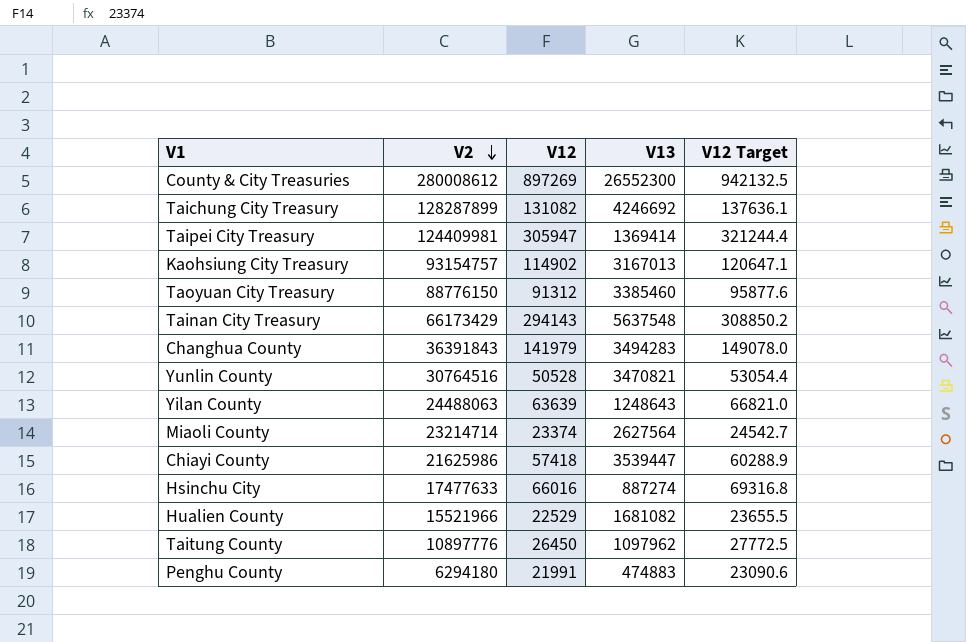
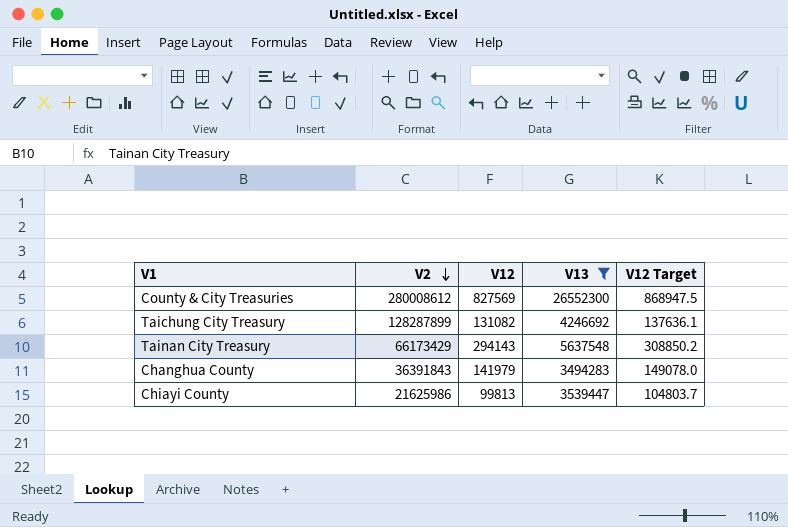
filter: none -> V13 >= 3494283
County & City Treasuries | V12: 897269 -> 827569
County & City Treasuries | V12 Target: 942132.5 -> 868947.5
Chiayi County | V12: 57418 -> 99813
Chiayi County | V12 Target: 60288.9 -> 104803.7

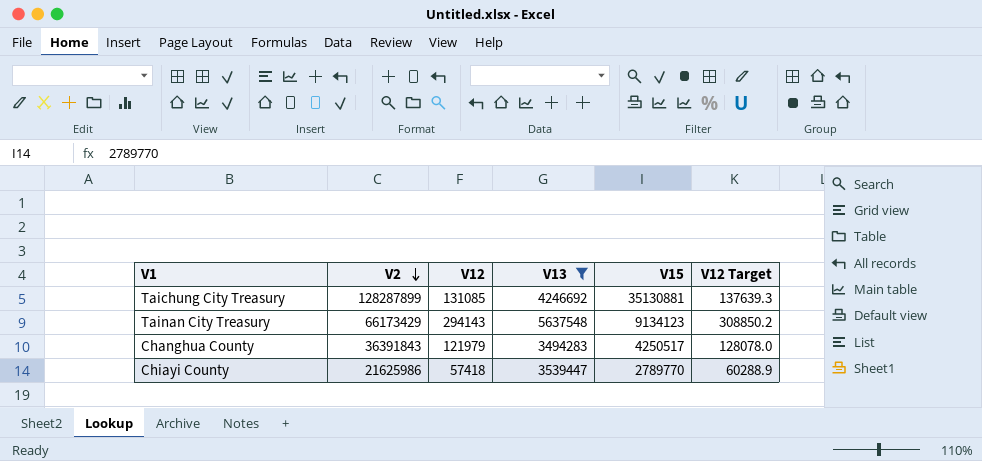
column V15 | position: none -> 5
row County & City Treasuries: 280008612 | 827569 | 26552300 | 868947.5 -> none
Taichung City Treasury | V12: 131082 -> 131085
Taichung City Treasury | V12 Target: 137636.1 -> 137639.3
Changhua County | V12: 141979 -> 121979
Changhua County | V12 Target: 149078.0 -> 128078.0
Chiayi County | V12: 99813 -> 57418
Chiayi County | V12 Target: 104803.7 -> 60288.9

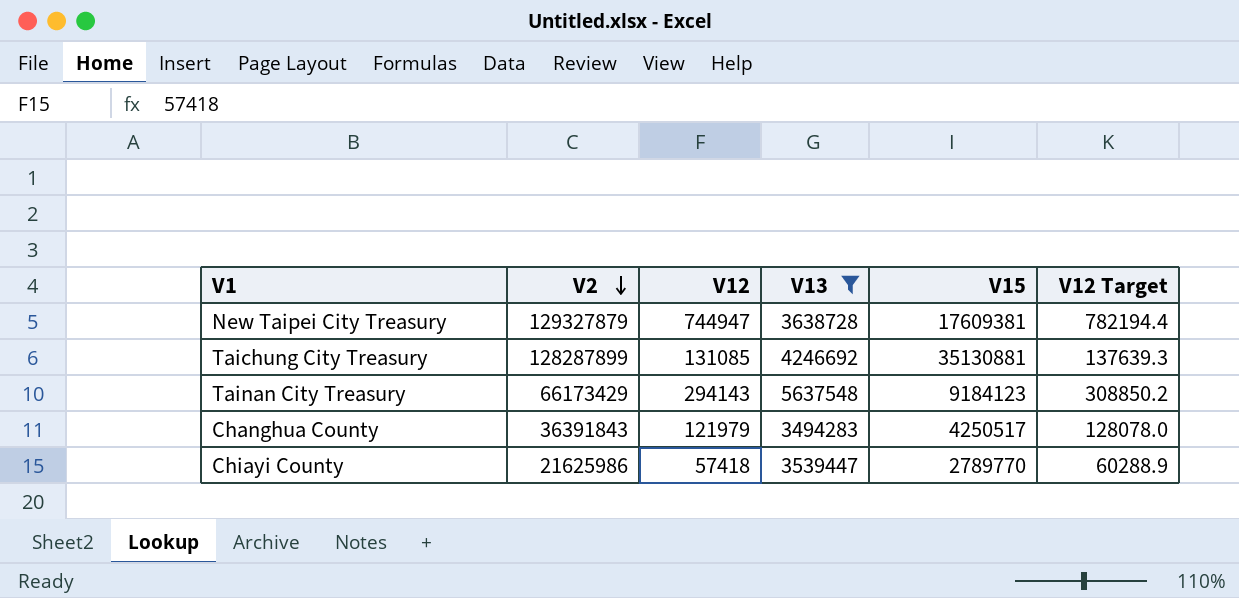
row New Taipei City Treasury: none -> 129327879 | 744947 | 3638728 | 17609381 | 782194.4
Tainan City Treasury | V15: 9134123 -> 9184123

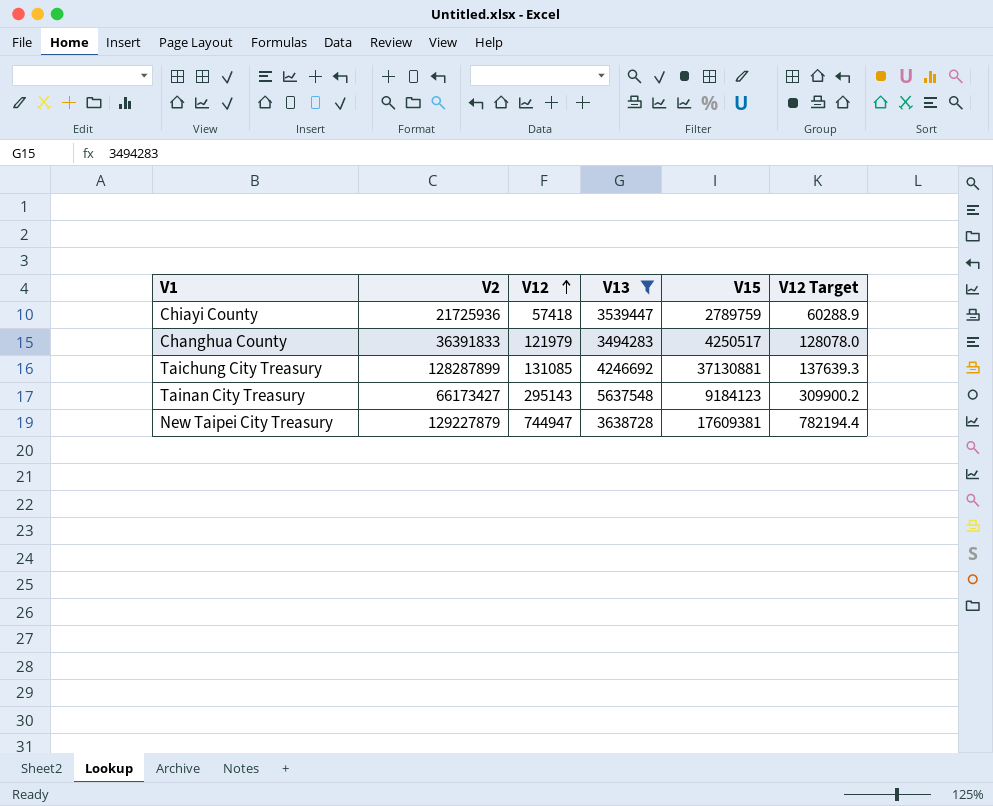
row order: V2 descending -> V12 ascending
Chiayi County | V2: 21625986 -> 21725936
Chiayi County | V15: 2789770 -> 2789759
Changhua County | V2: 36391843 -> 36391833
Taichung City Treasury | V15: 35130881 -> 37130881
Tainan City Treasury | V2: 66173429 -> 66173427
Tainan City Treasury | V12: 294143 -> 295143
Tainan City Treasury | V12 Target: 308850.2 -> 309900.2
New Taipei City Treasury | V2: 129327879 -> 129227879

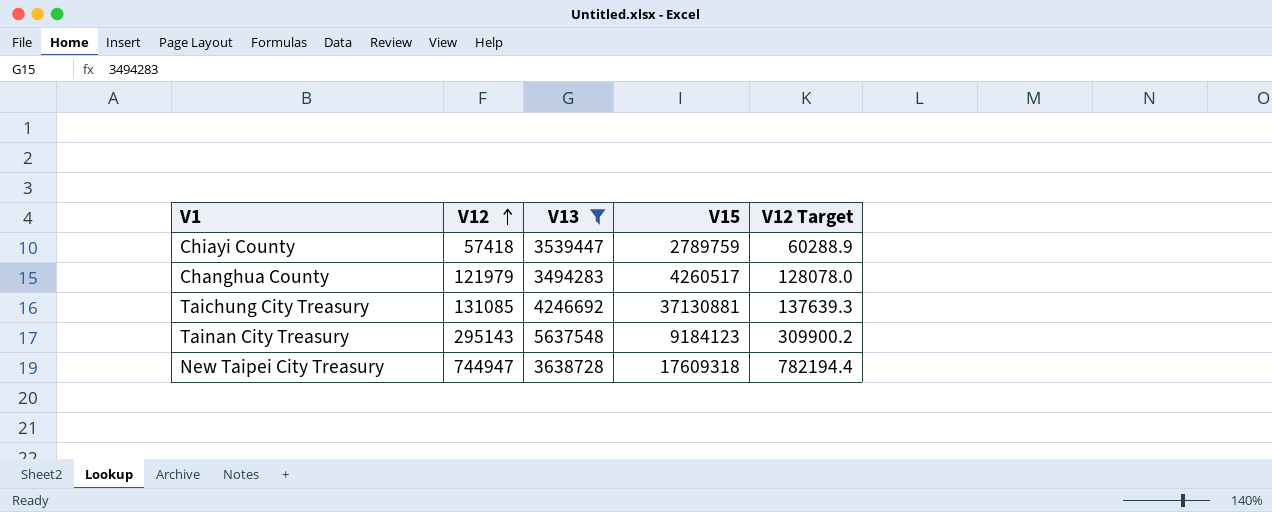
column V2 | position: 2 -> none
Changhua County | V15: 4250517 -> 4260517
New Taipei City Treasury | V15: 17609381 -> 17609318

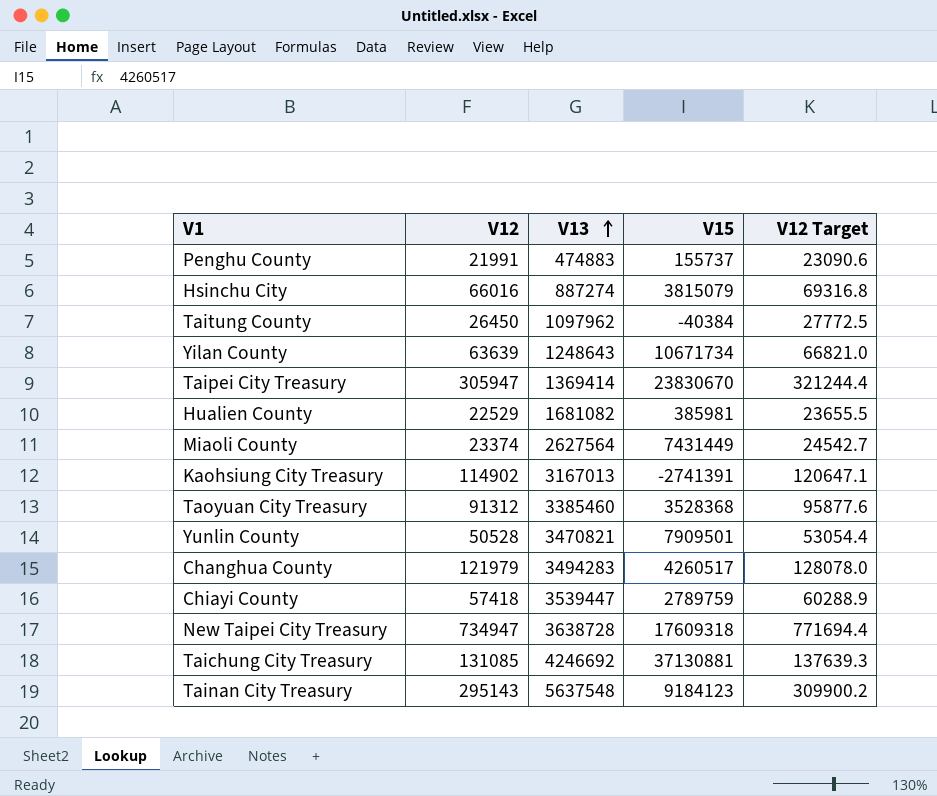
filter: V13 >= 3494283 -> none
row order: V12 ascending -> V13 ascending
New Taipei City Treasury | V12: 744947 -> 734947
New Taipei City Treasury | V12 Target: 782194.4 -> 771694.4

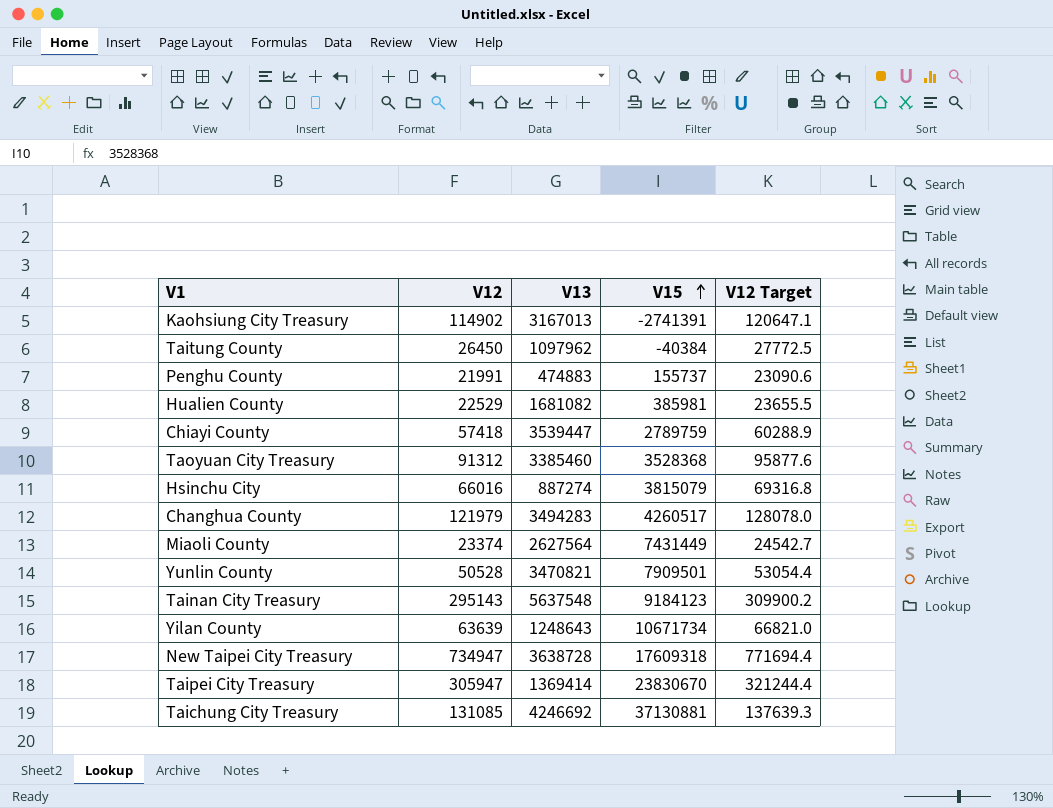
row order: V13 ascending -> V15 ascending

